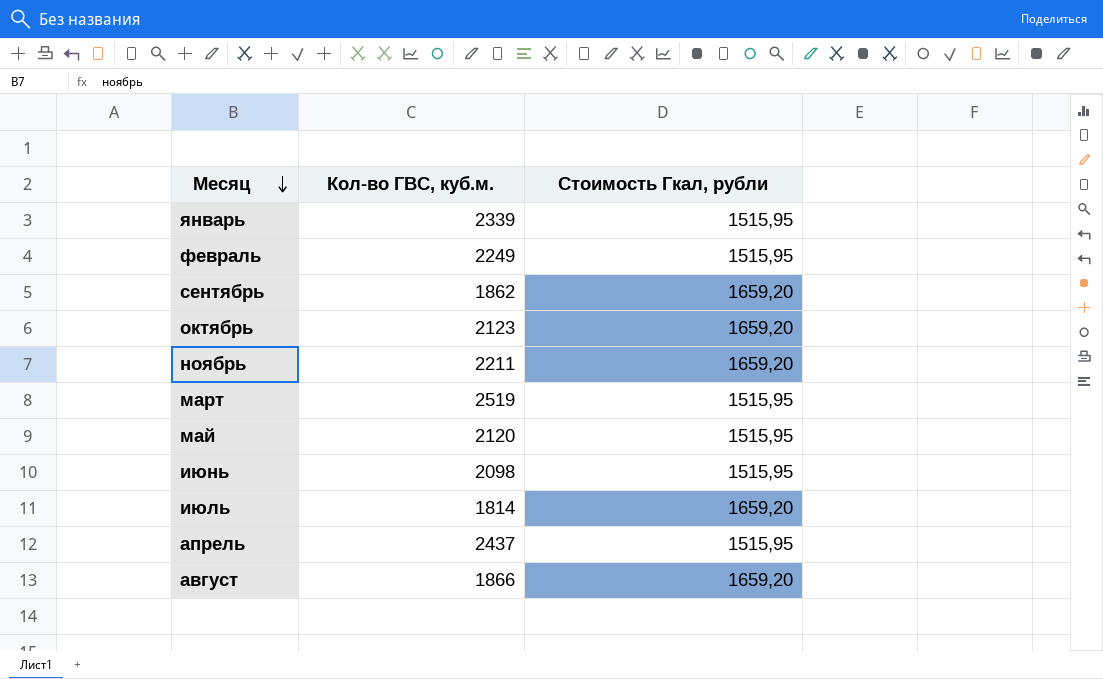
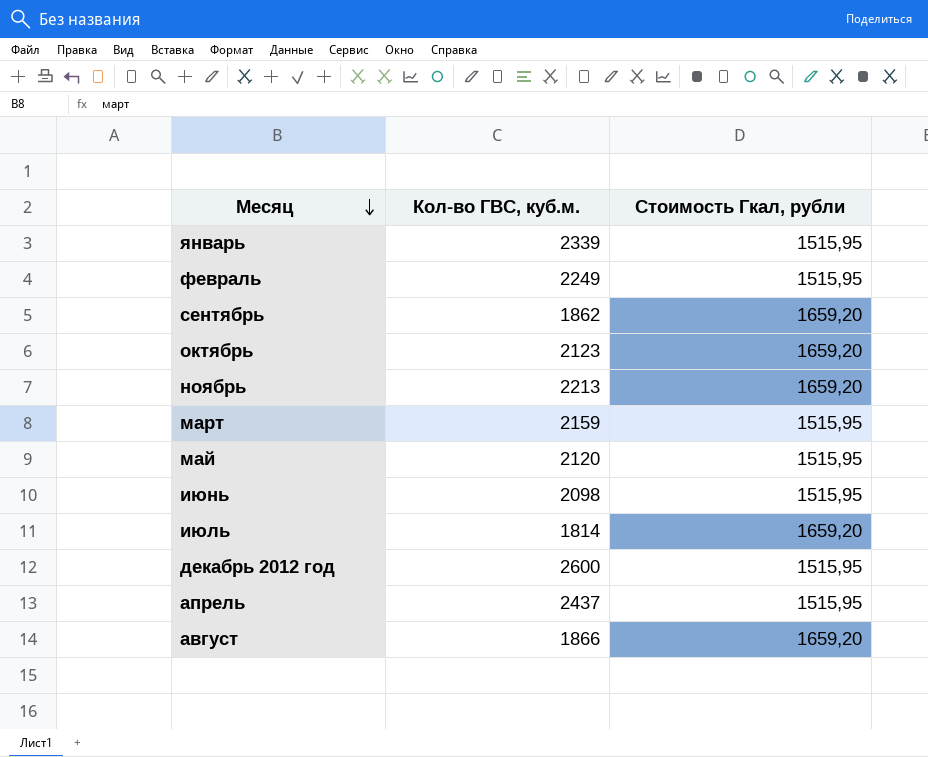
ноябрь | Кол-во ГВС, куб.м.: 2211 -> 2213
март | Кол-во ГВС, куб.м.: 2519 -> 2159
row декабрь 2012 год: none -> 2600 | 1515,95

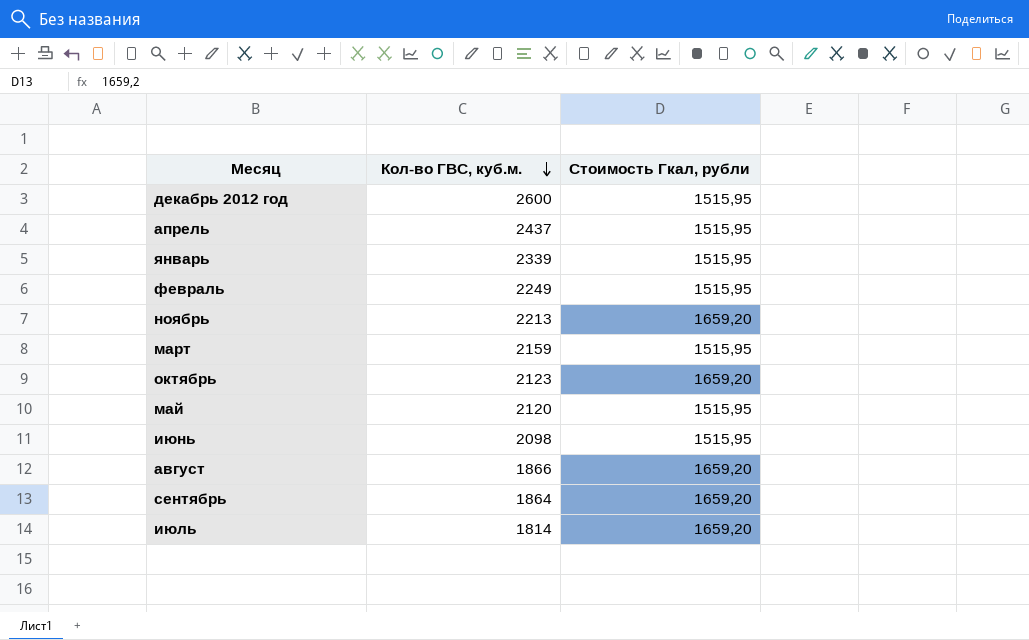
row order: Месяц descending -> Кол-во ГВС, куб.м. descending
сентябрь | Кол-во ГВС, куб.м.: 1862 -> 1864

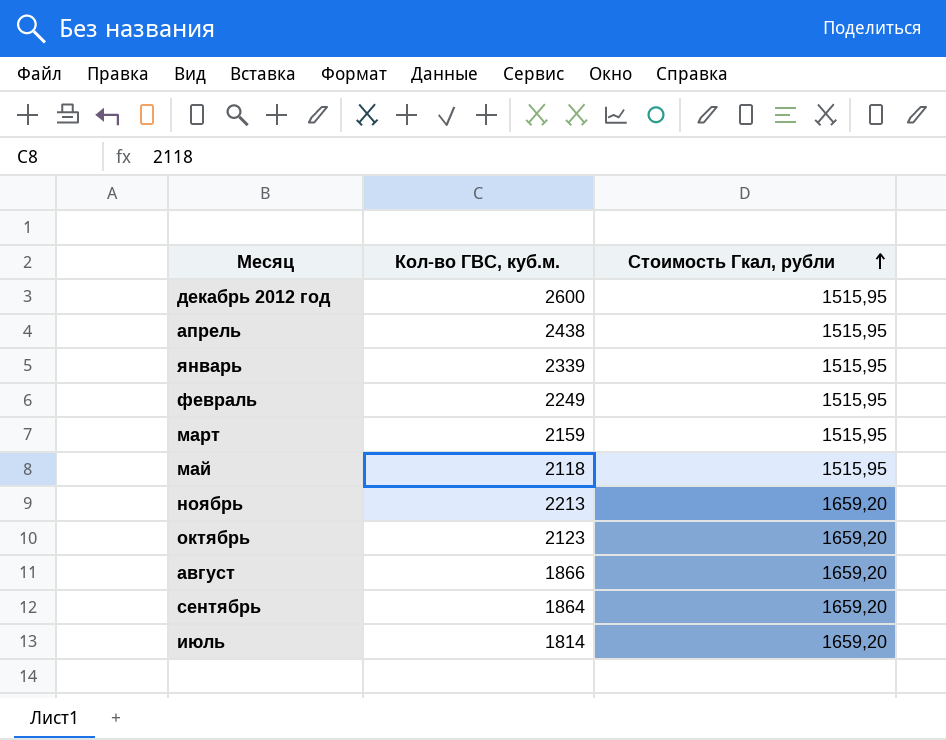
row order: Кол-во ГВС, куб.м. descending -> Стоимость Гкал, рубли ascending
row июнь: 2098 | 1515,95 -> none
апрель | Кол-во ГВС, куб.м.: 2437 -> 2438
май | Кол-во ГВС, куб.м.: 2120 -> 2118

